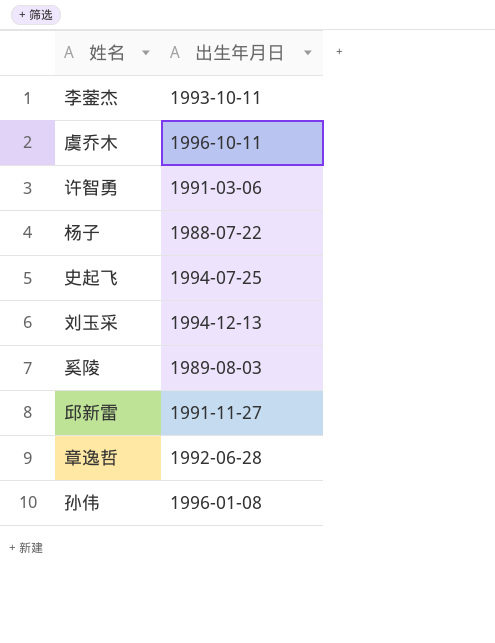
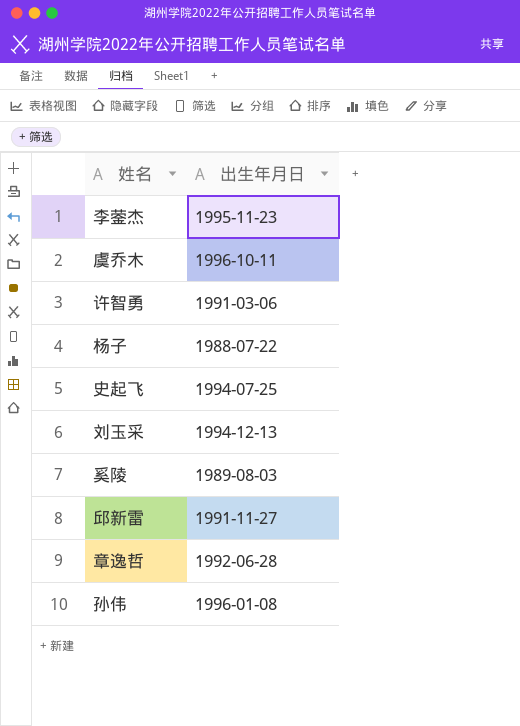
李蓥杰 | 出生年月日: 1993-10-11 -> 1995-11-23

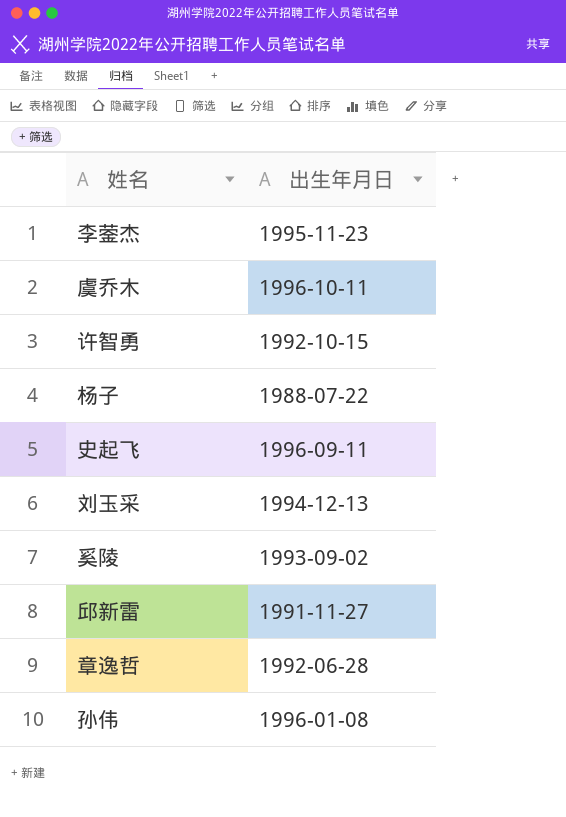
许智勇 | 出生年月日: 1991-03-06 -> 1992-10-15
史起飞 | 出生年月日: 1994-07-25 -> 1996-09-11
奚陵 | 出生年月日: 1989-08-03 -> 1993-09-02

